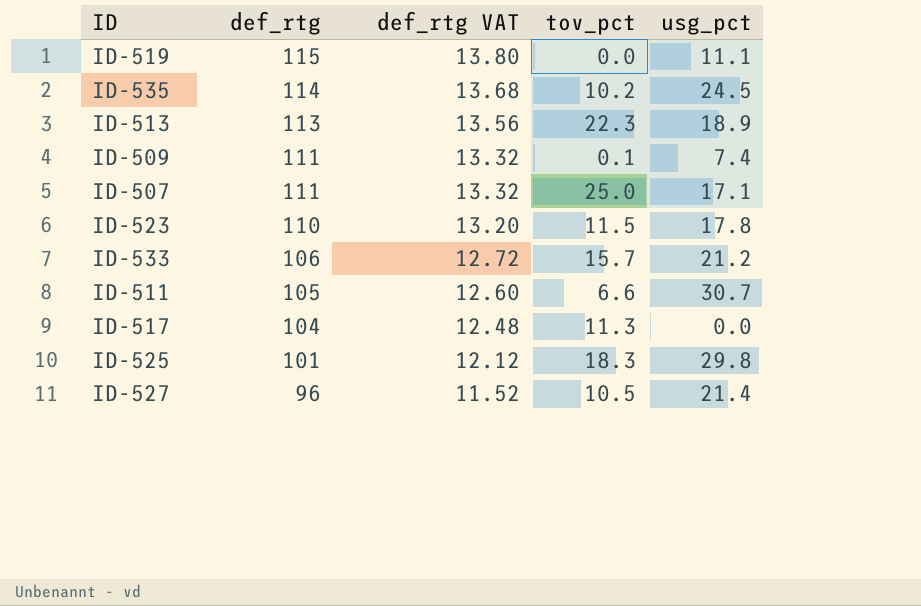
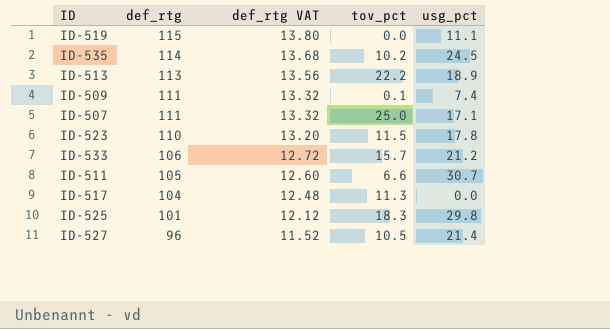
ID-513 | tov_pct: 22.3 -> 22.2

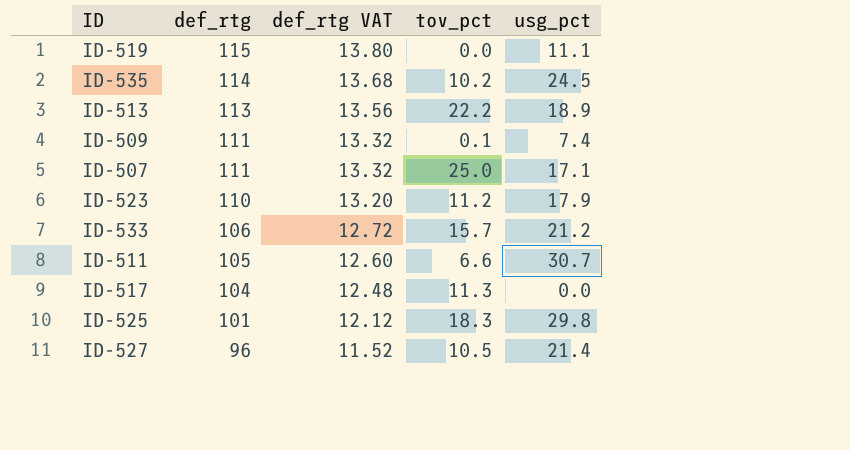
ID-523 | tov_pct: 11.5 -> 11.2
ID-523 | usg_pct: 17.8 -> 17.9

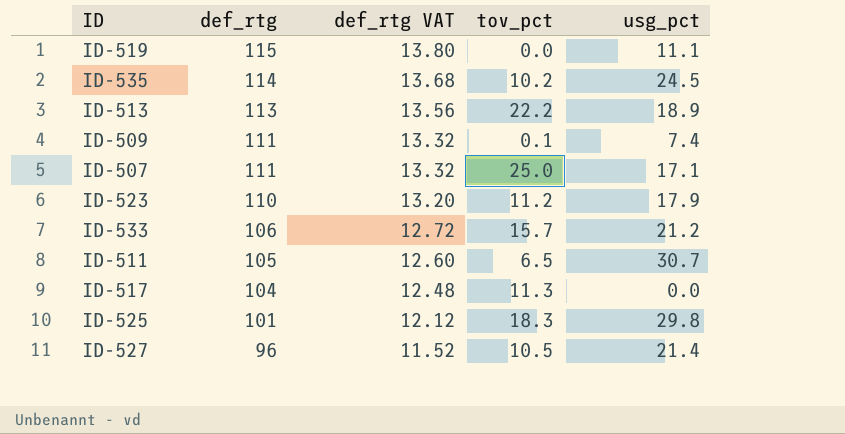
ID-511 | tov_pct: 6.6 -> 6.5

